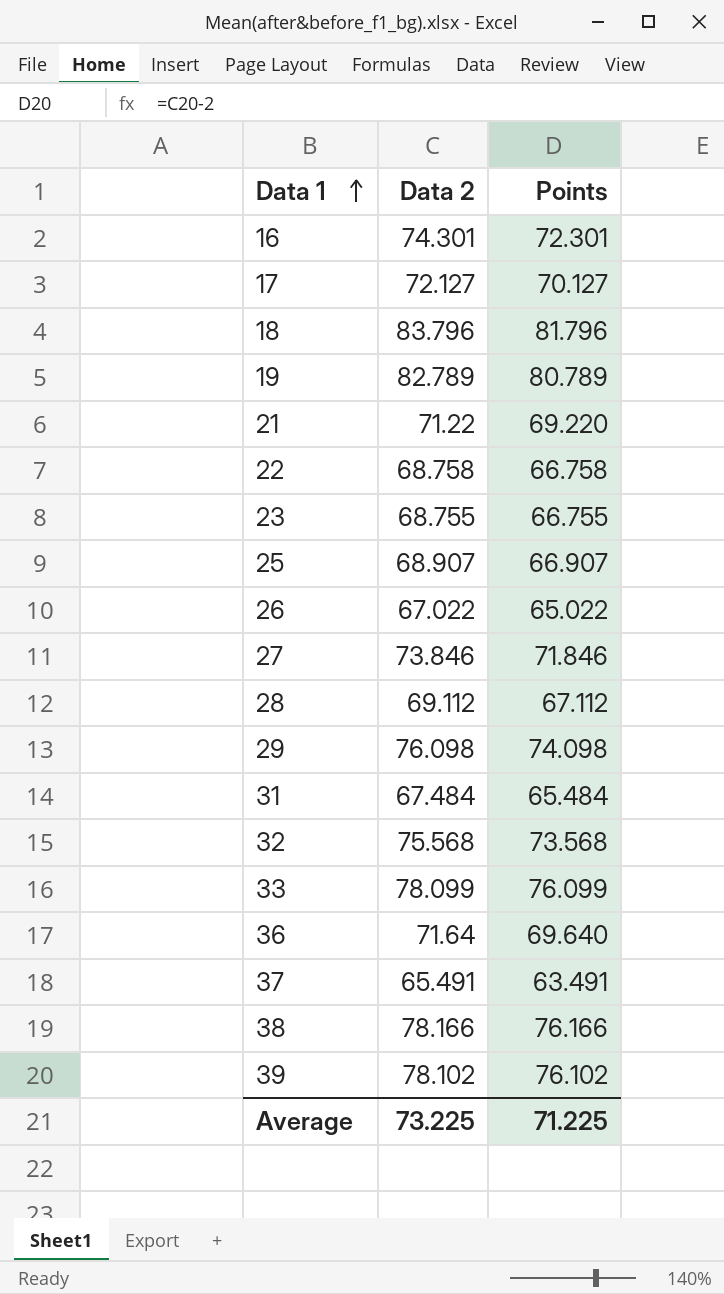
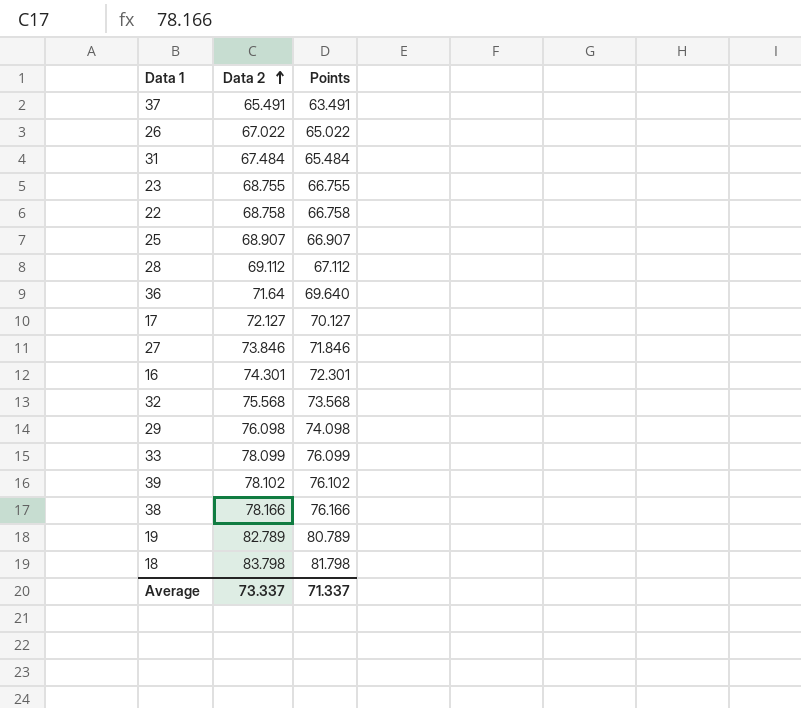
row order: Data 1 ascending -> Data 2 ascending
row 21: 71.22 | 69.220 -> none
18 | Data 2: 83.796 -> 83.798
18 | Points: 81.796 -> 81.798
Average | Data 2: 73.225 -> 73.337
Average | Points: 71.225 -> 71.337

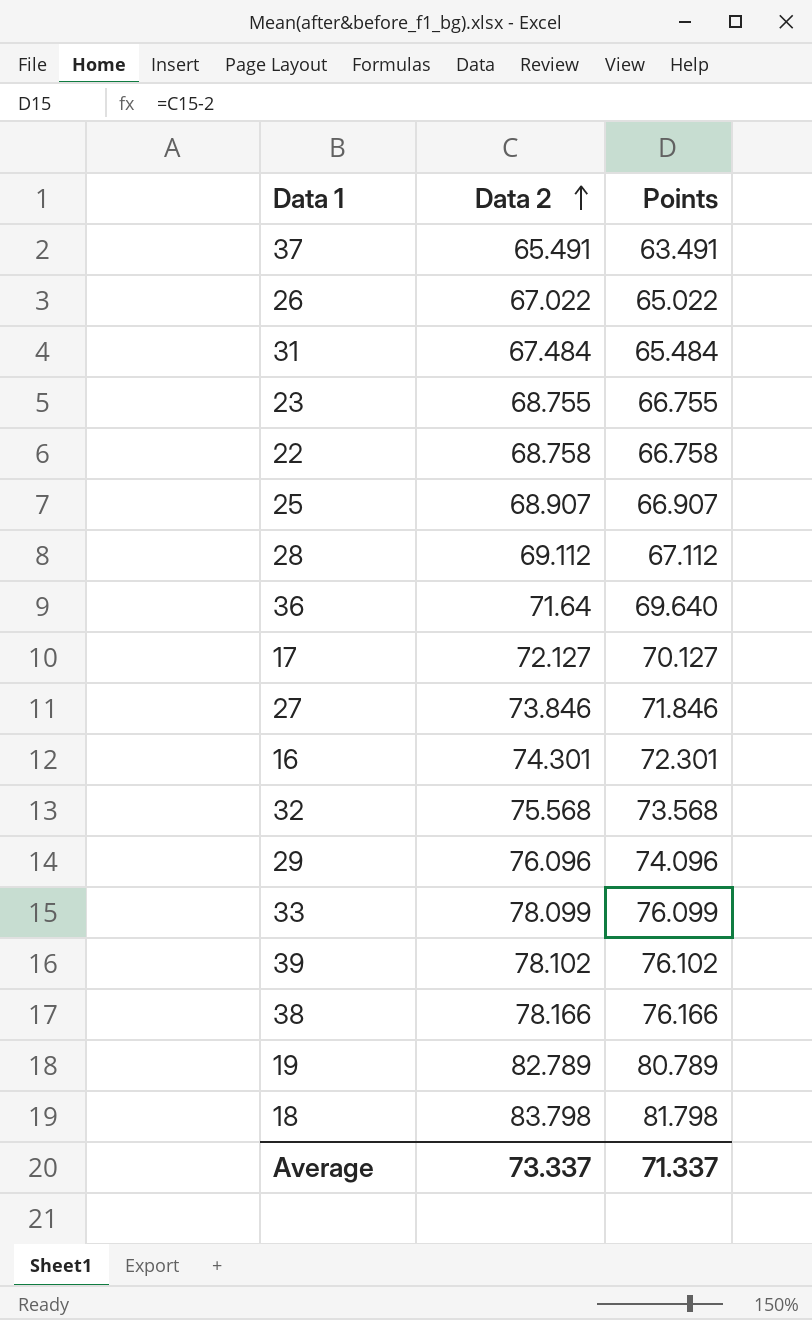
29 | Data 2: 76.098 -> 76.096
29 | Points: 74.098 -> 74.096

